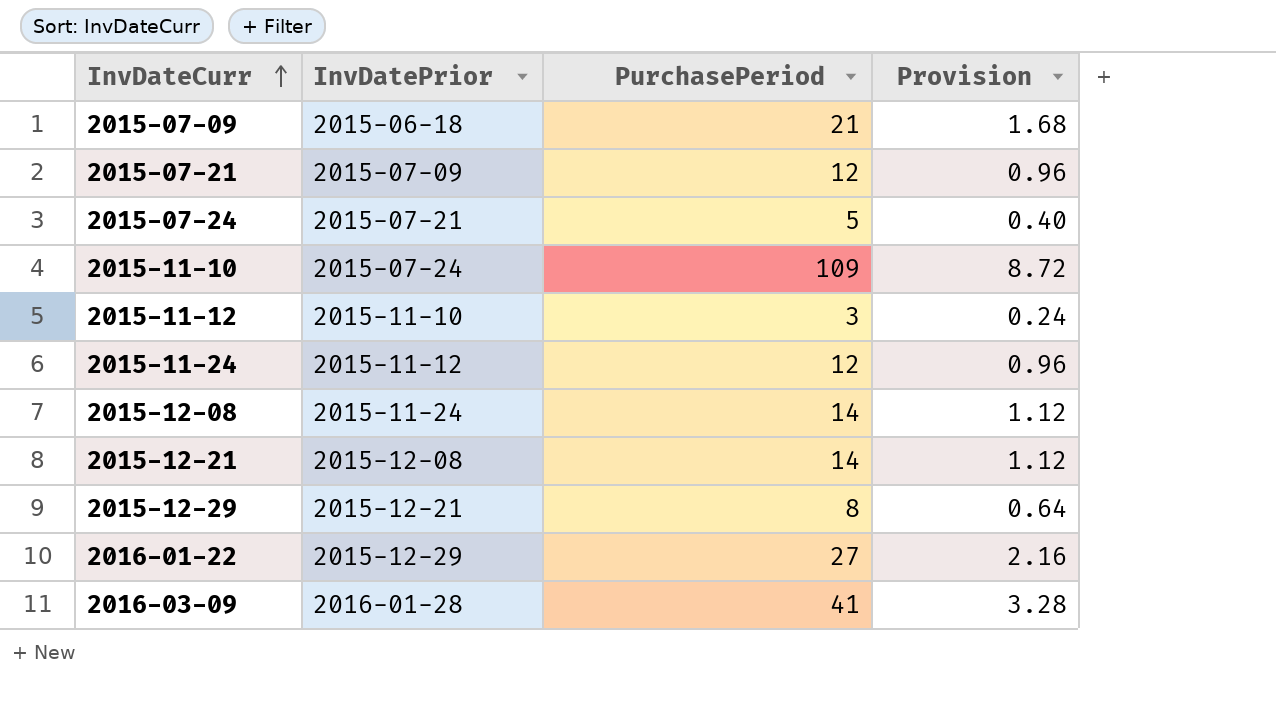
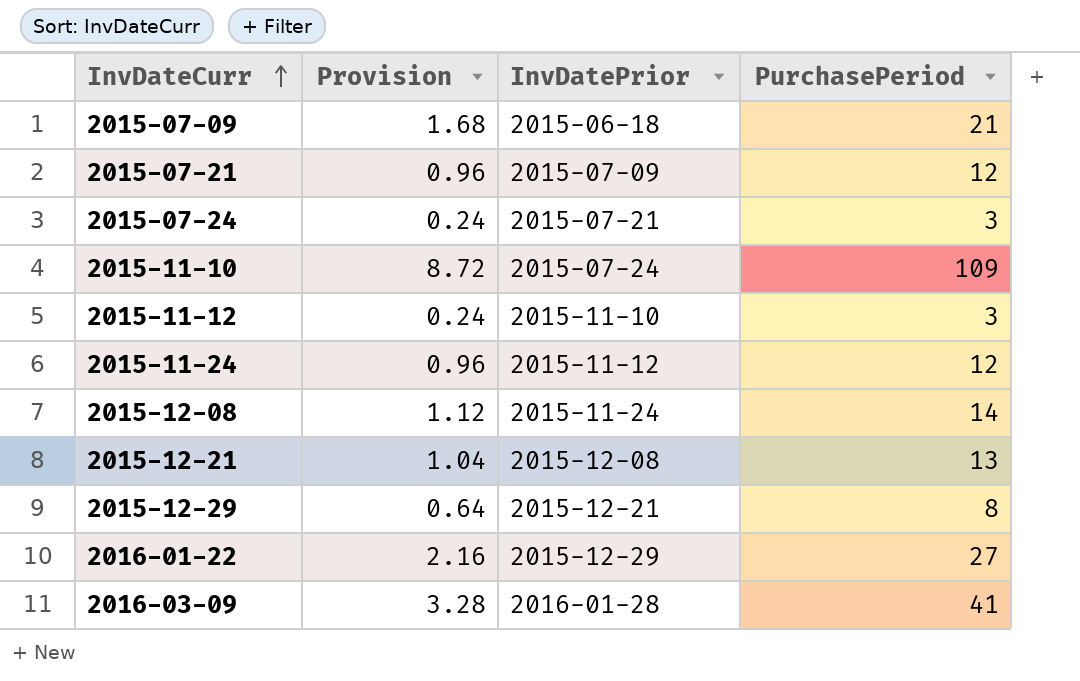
column Provision | position: 4 -> 2
2015-07-24 | Provision: 0.40 -> 0.24
2015-07-24 | PurchasePeriod: 5 -> 3
2015-12-21 | Provision: 1.12 -> 1.04
2015-12-21 | PurchasePeriod: 14 -> 13

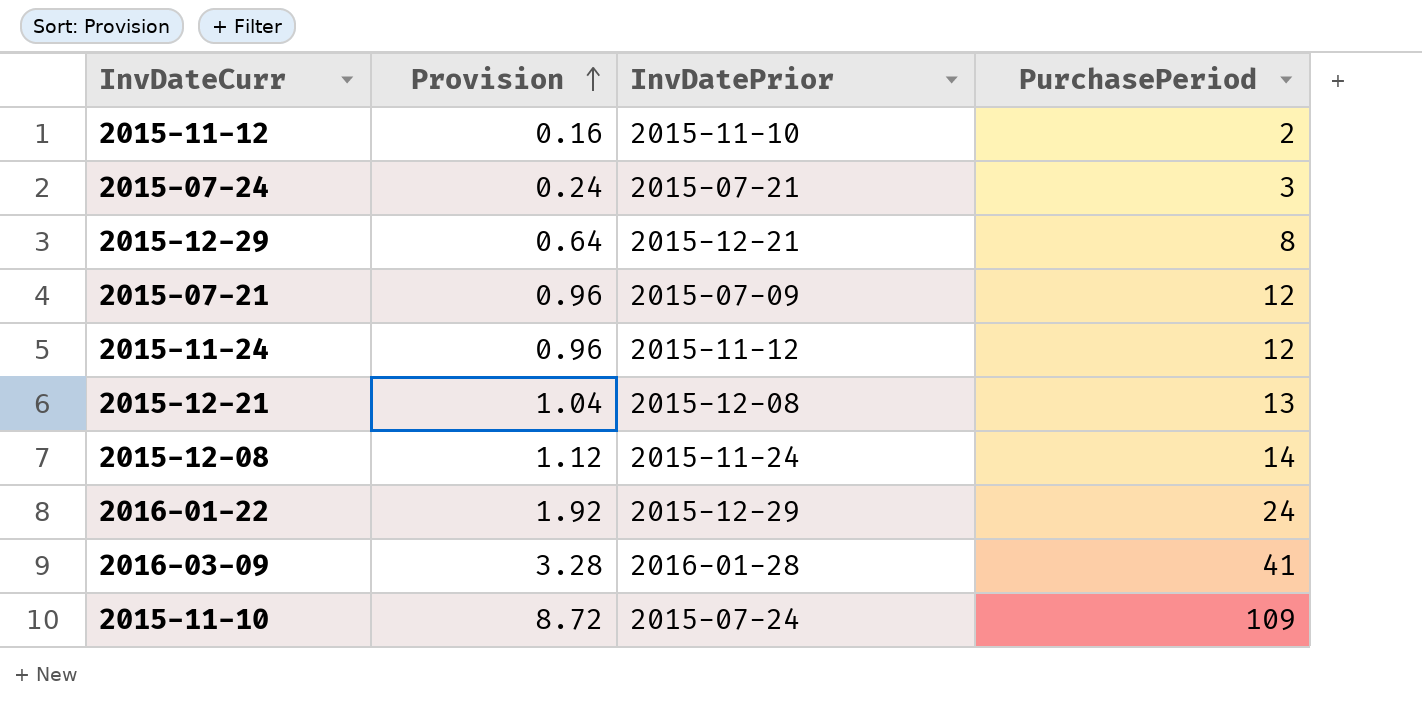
row order: InvDateCurr ascending -> Provision ascending
row 2015-07-09: 1.68 | 2015-06-18 | 21 -> none
2015-11-12 | Provision: 0.24 -> 0.16
2015-11-12 | PurchasePeriod: 3 -> 2
2016-01-22 | Provision: 2.16 -> 1.92
2016-01-22 | PurchasePeriod: 27 -> 24

